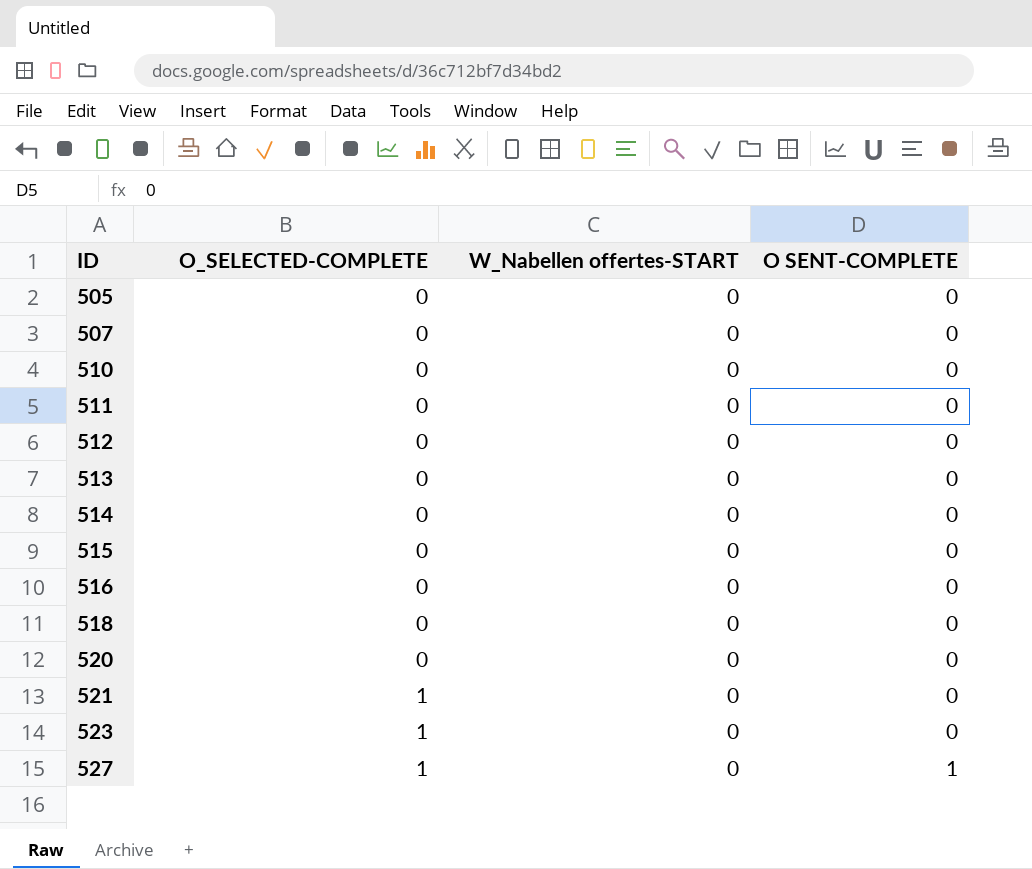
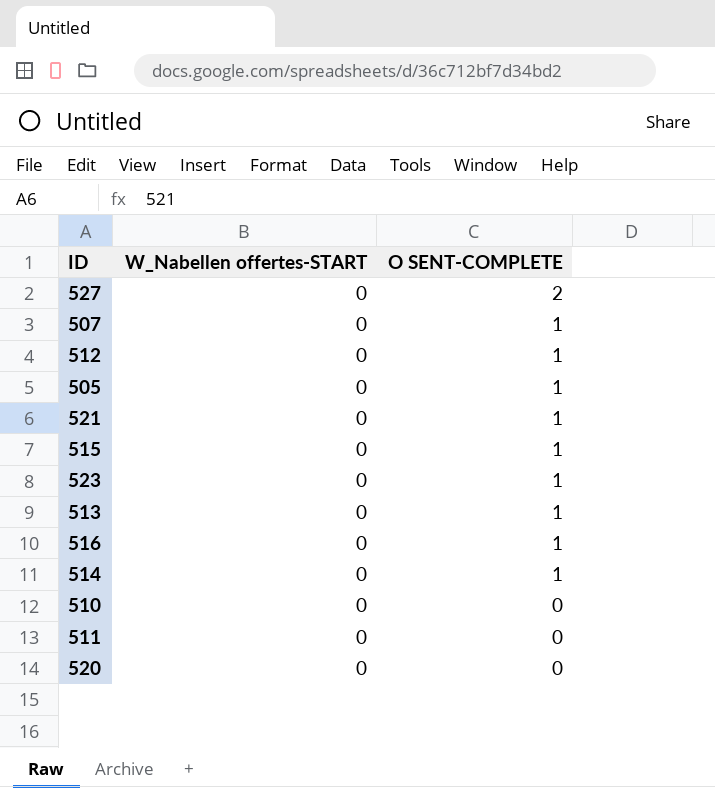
row order: ID ascending -> O SENT-COMPLETE descending
column O_SELECTED-COMPLETE | position: 2 -> none
row 518: 0 | 0 | 0 -> none
527 | O SENT-COMPLETE: 1 -> 2
507 | O SENT-COMPLETE: 0 -> 1
512 | O SENT-COMPLETE: 0 -> 1
505 | O SENT-COMPLETE: 0 -> 1
521 | O SENT-COMPLETE: 0 -> 1
515 | O SENT-COMPLETE: 0 -> 1
523 | O SENT-COMPLETE: 0 -> 1
513 | O SENT-COMPLETE: 0 -> 1
516 | O SENT-COMPLETE: 0 -> 1
514 | O SENT-COMPLETE: 0 -> 1

